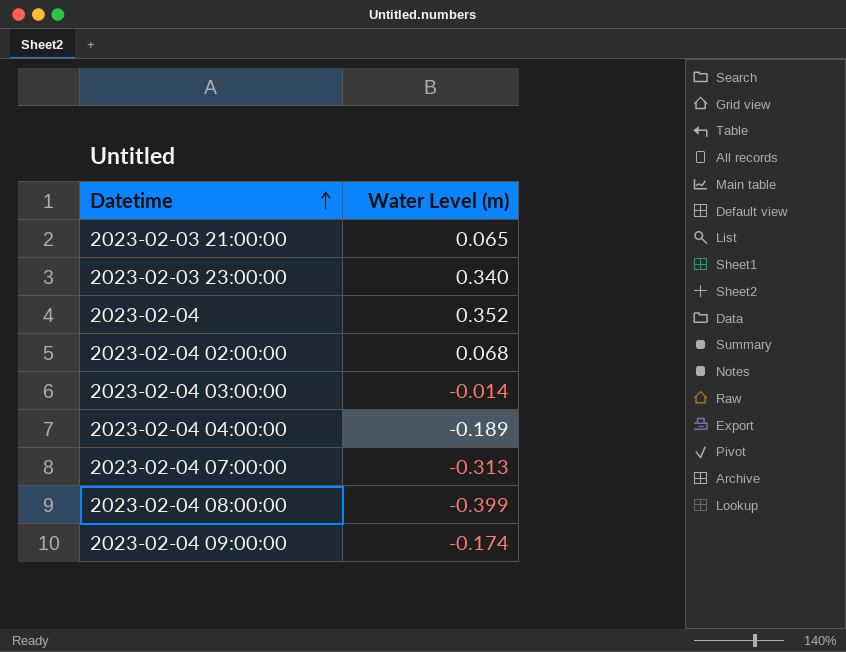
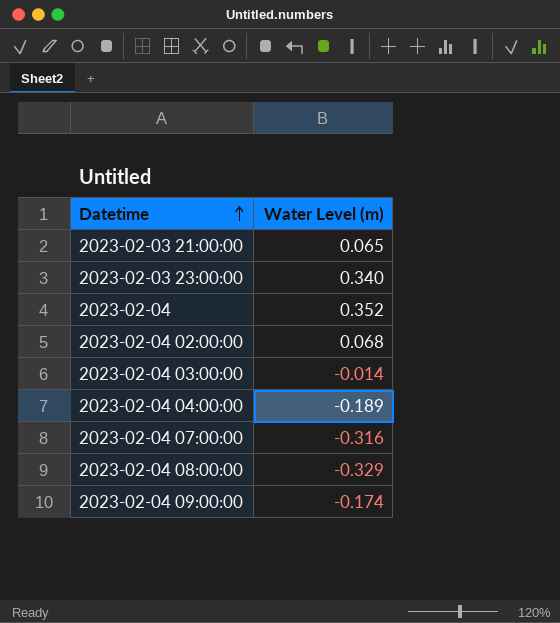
2023-02-04 07:00:00 | Water Level (m): -0.313 -> -0.316
2023-02-04 08:00:00 | Water Level (m): -0.399 -> -0.329

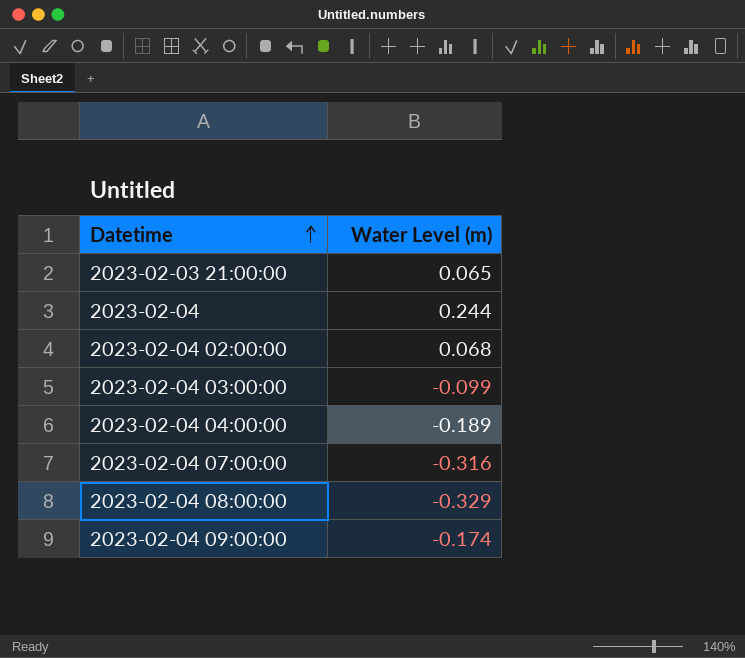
row 2023-02-03 23:00:00: 0.340 -> none
2023-02-04 | Water Level (m): 0.352 -> 0.244
2023-02-04 03:00:00 | Water Level (m): -0.014 -> -0.099

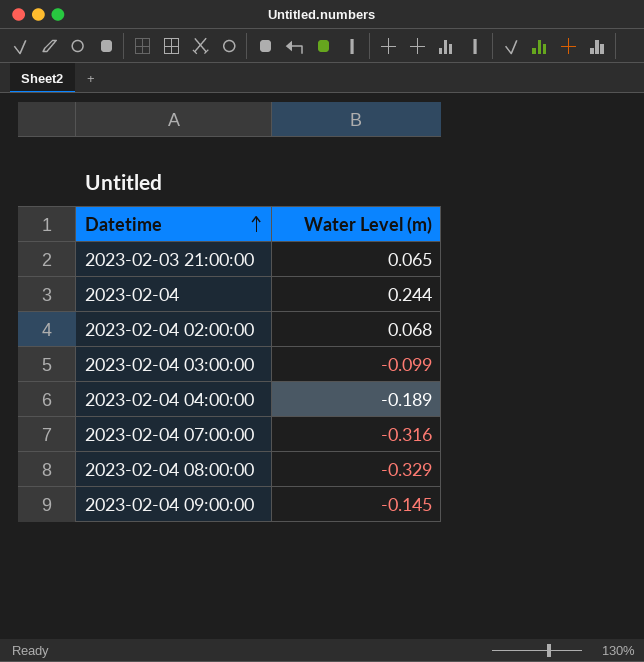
2023-02-04 09:00:00 | Water Level (m): -0.174 -> -0.145

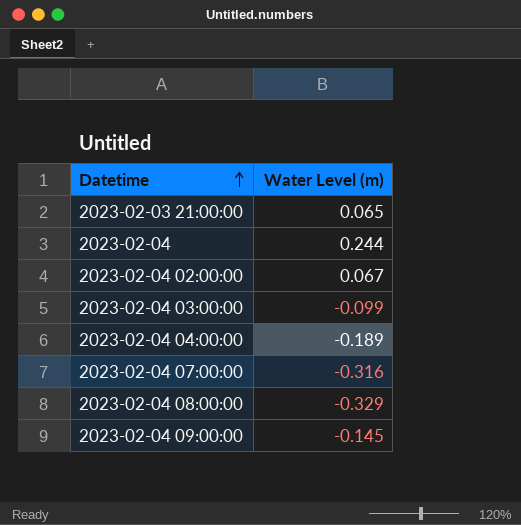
2023-02-04 02:00:00 | Water Level (m): 0.068 -> 0.067

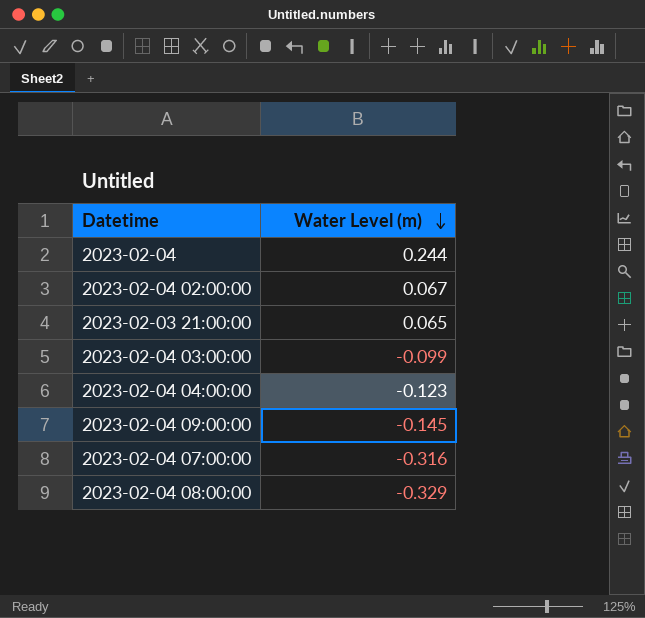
row order: Datetime ascending -> Water Level (m) descending
2023-02-04 04:00:00 | Water Level (m): -0.189 -> -0.123

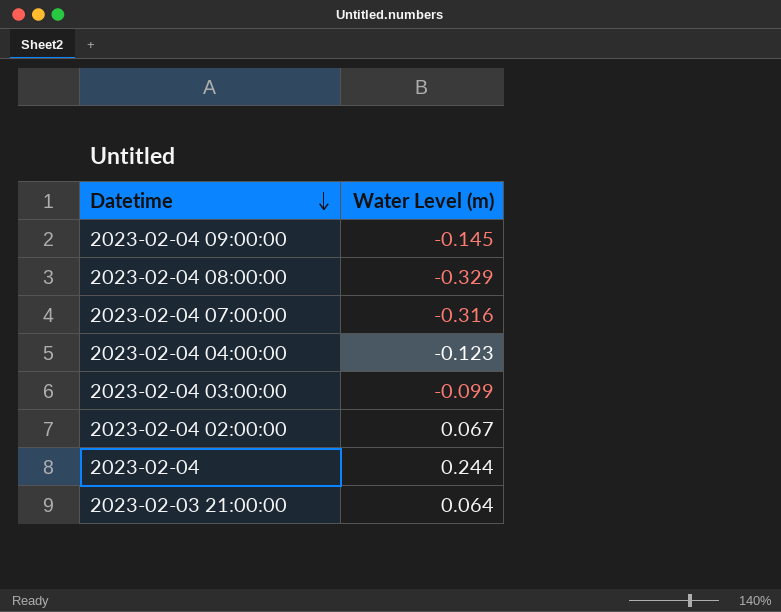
row order: Water Level (m) descending -> Datetime descending
2023-02-03 21:00:00 | Water Level (m): 0.065 -> 0.064

